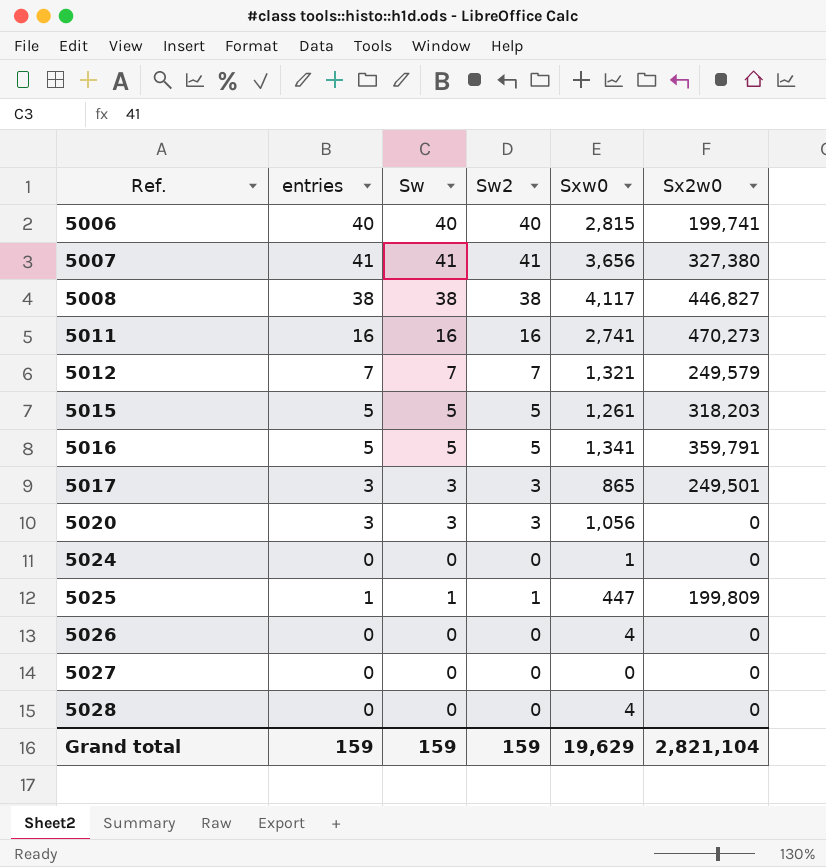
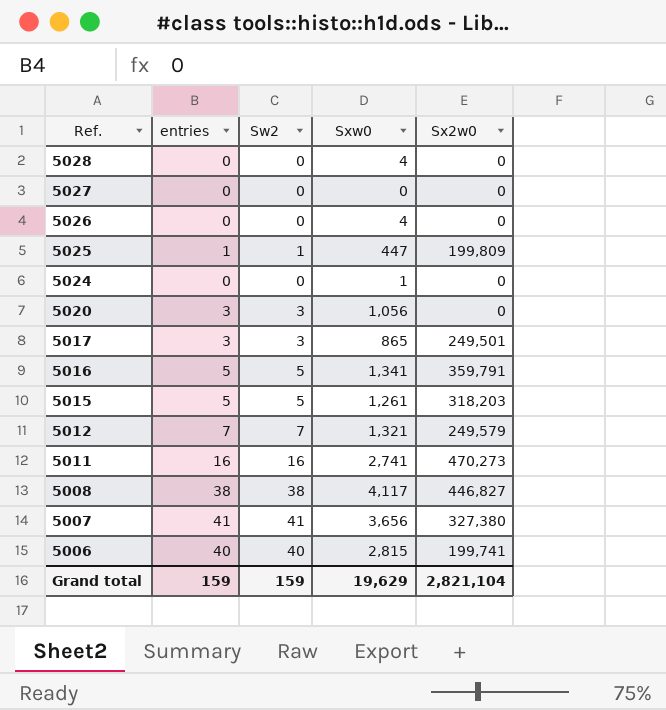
row order: Ref. ascending -> Ref. descending
column Sw | position: 3 -> none

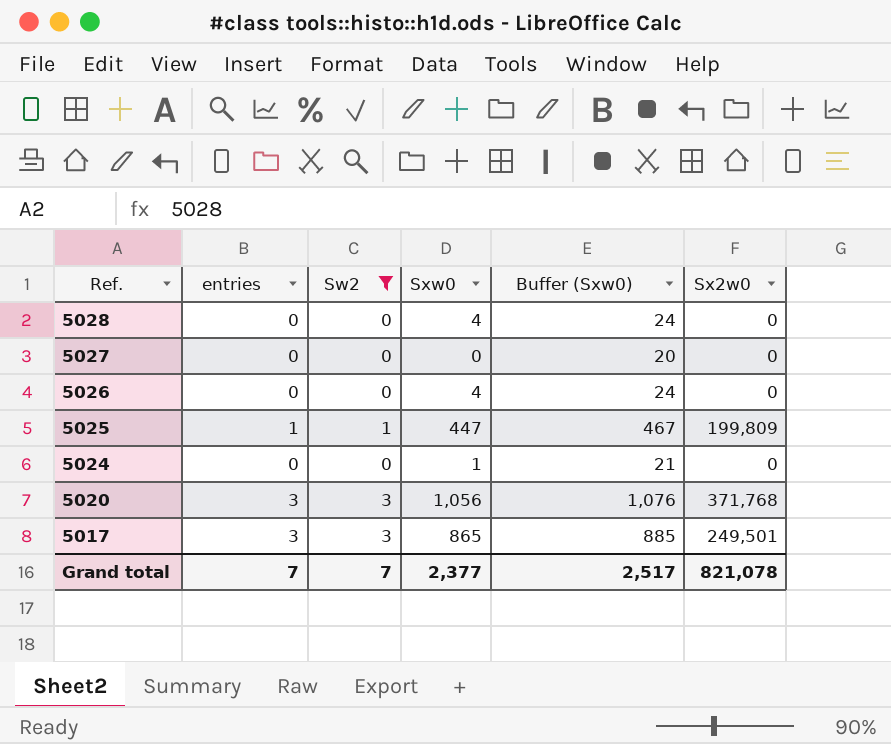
filter: none -> Sw2 <= 3
column Buffer (Sxw0) | formula: none -> [Sxw0] + 20
5020 | Sx2w0: 0 -> 371,768
Grand total | entries: 159 -> 7
Grand total | Sw2: 159 -> 7
Grand total | Sxw0: 19,629 -> 2,377
Grand total | Sx2w0: 2,821,104 -> 821,078

